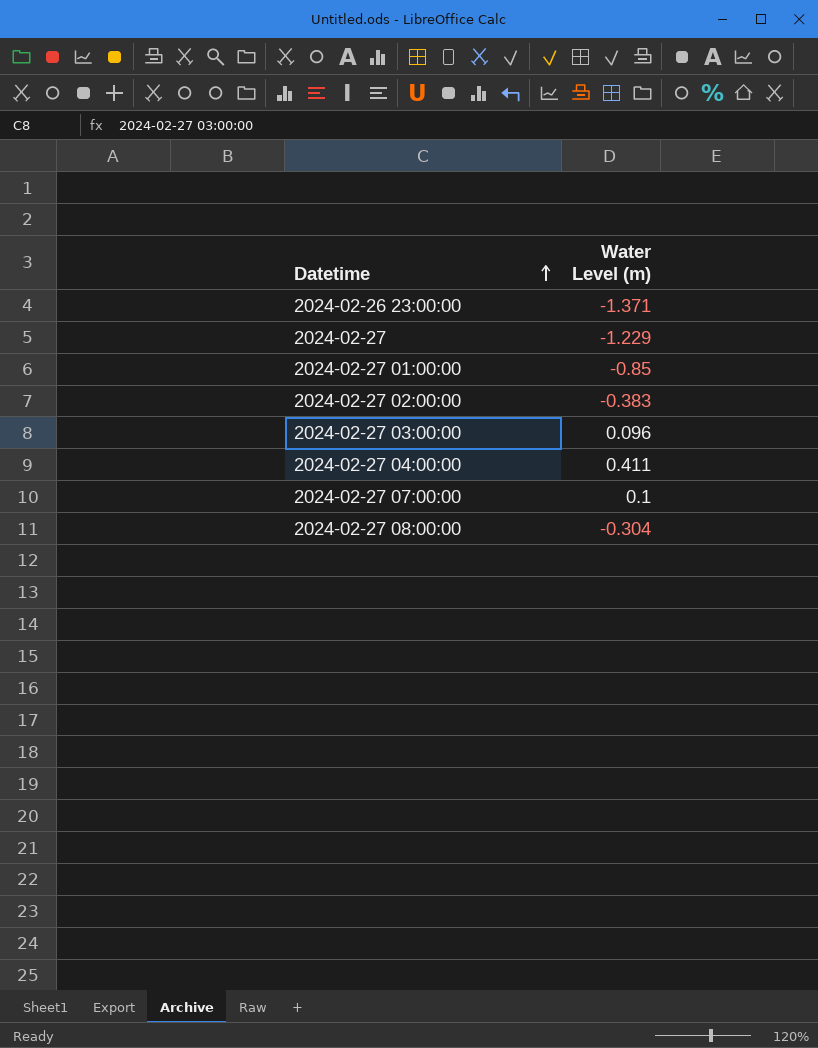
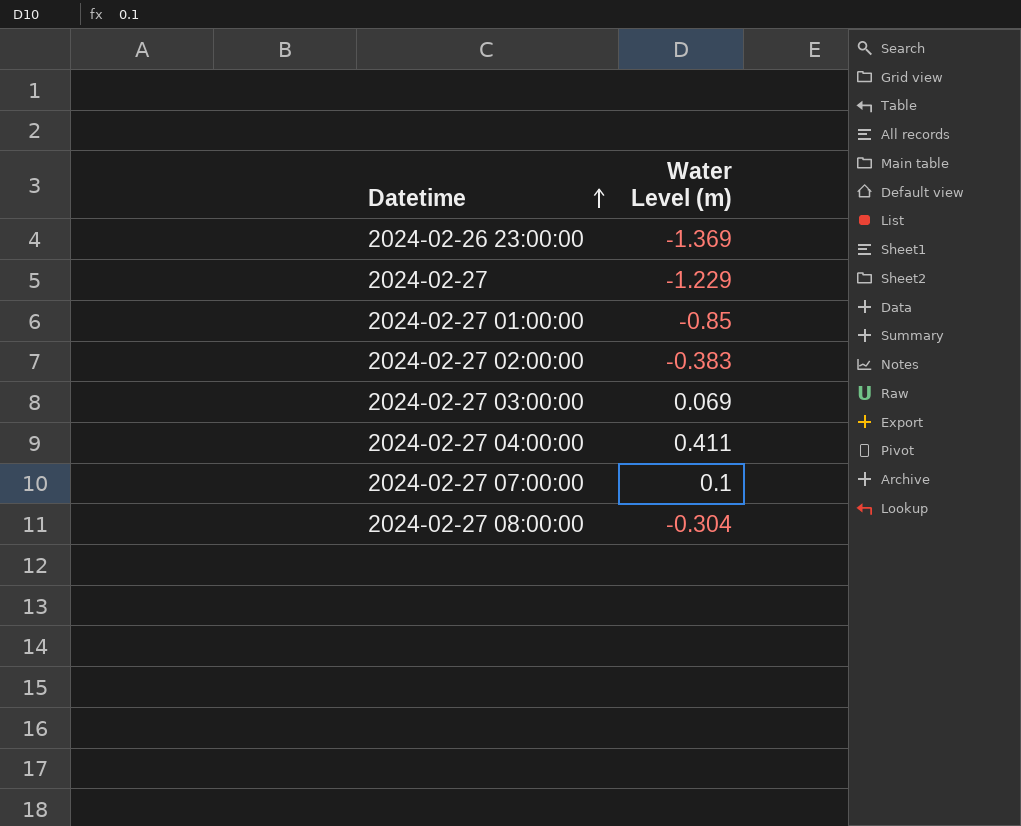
2024-02-26 23:00:00 | Water Level (m): -1.371 -> -1.369
2024-02-27 03:00:00 | Water Level (m): 0.096 -> 0.069

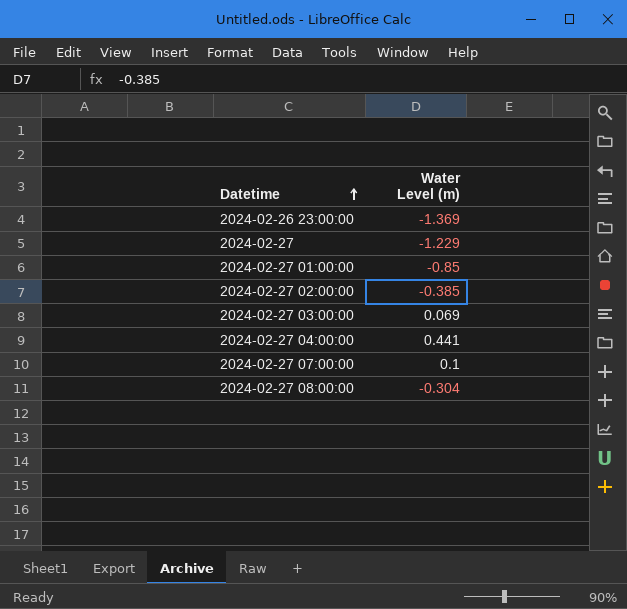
2024-02-27 02:00:00 | Water Level (m): -0.383 -> -0.385
2024-02-27 04:00:00 | Water Level (m): 0.411 -> 0.441

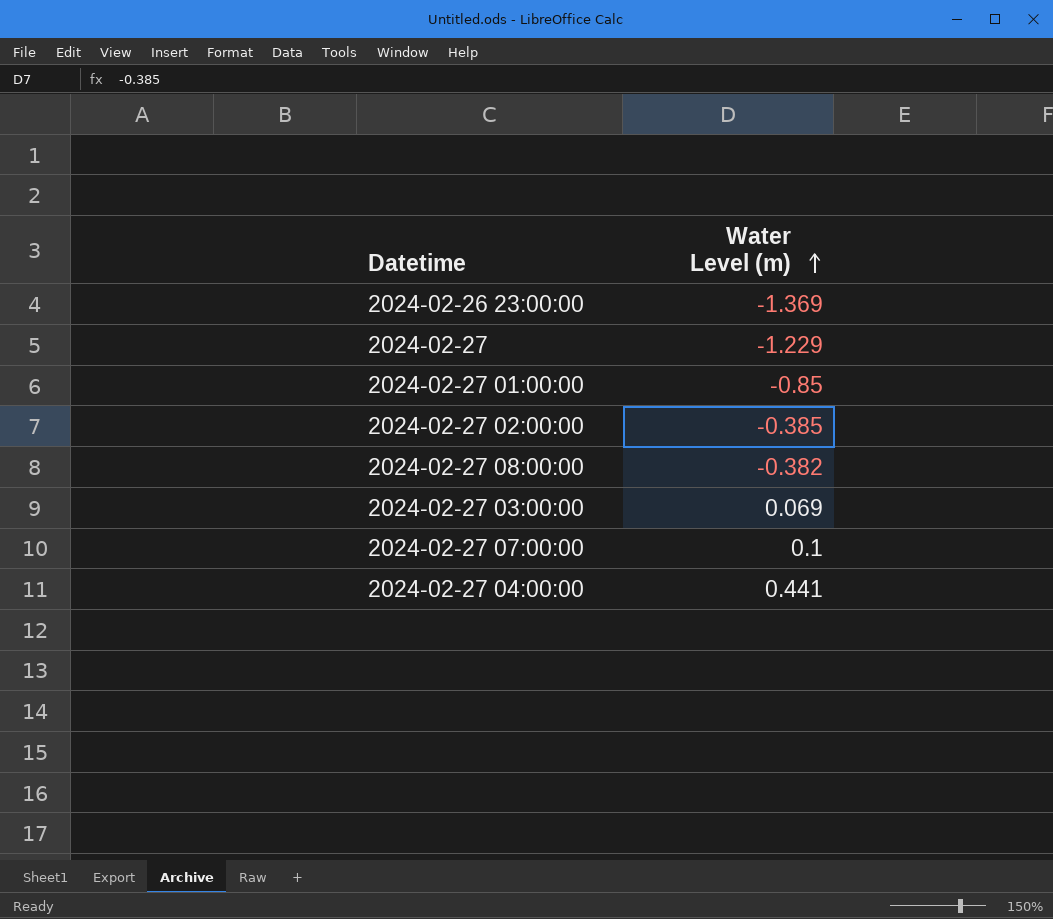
row order: Datetime ascending -> Water Level (m) ascending
2024-02-27 08:00:00 | Water Level (m): -0.304 -> -0.382

